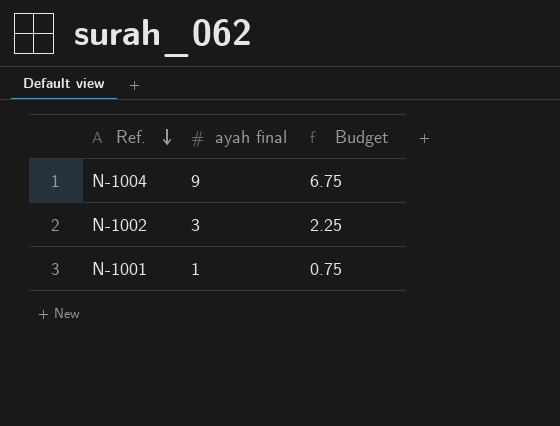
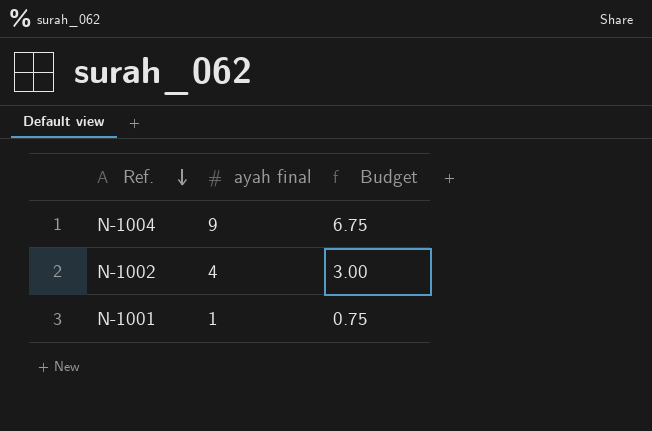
N-1002 | ayah final: 3 -> 4
N-1002 | Budget: 2.25 -> 3.00

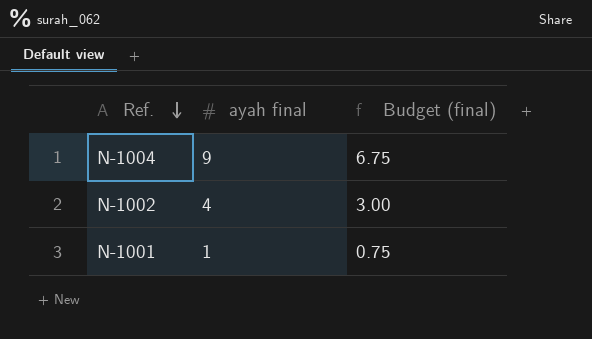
column name: Budget -> Budget (final)

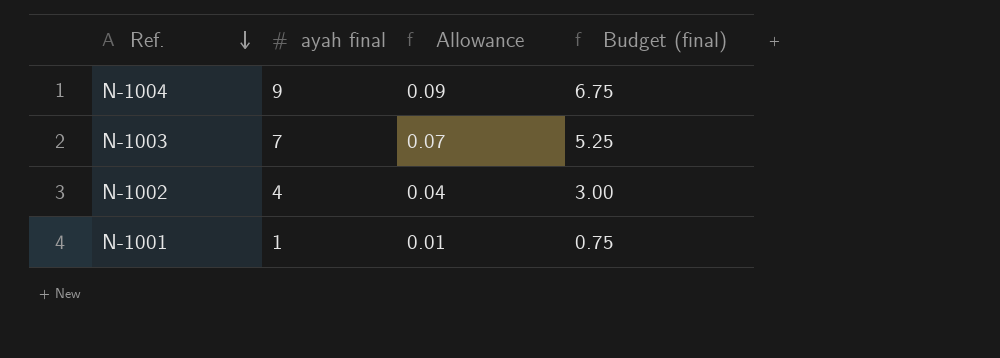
column Allowance | formula: none -> [ayah final] * 0.01
row N-1003: none -> 7 | 0.07 | 5.25

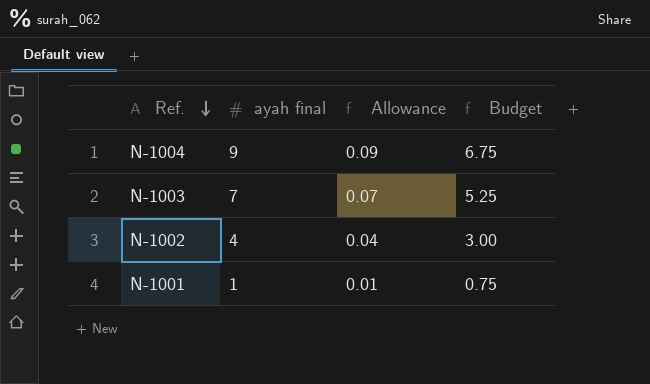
column name: Budget (final) -> Budget

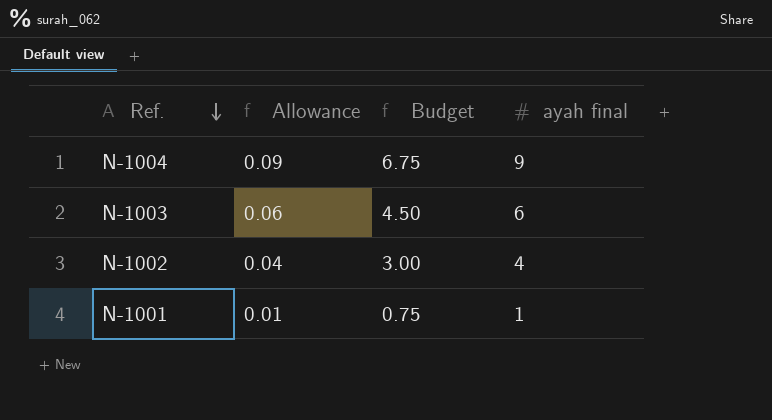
column ayah final | position: 2 -> 4
N-1003 | Allowance: 0.07 -> 0.06
N-1003 | Budget: 5.25 -> 4.50
N-1003 | ayah final: 7 -> 6

